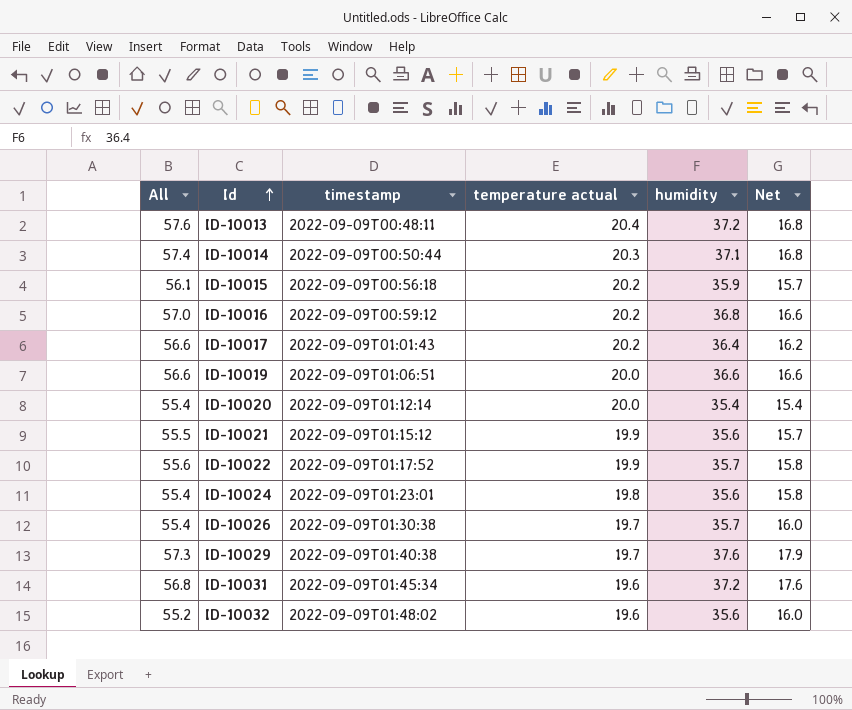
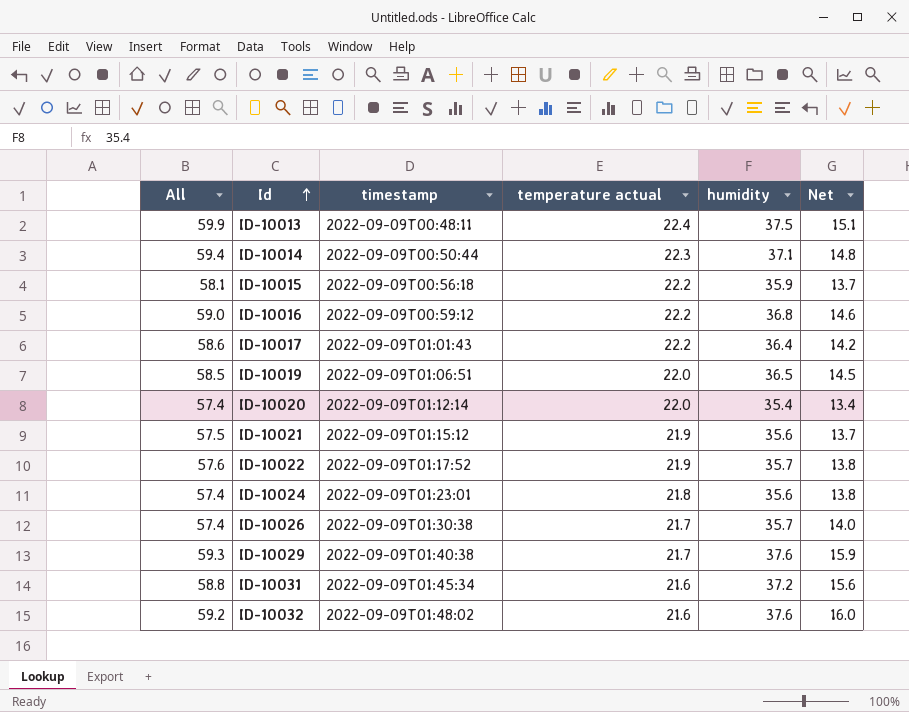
ID-10013 | All: 57.6 -> 59.9
ID-10013 | temperature actual: 20.4 -> 22.4
ID-10013 | humidity: 37.2 -> 37.5
ID-10013 | Net: 16.8 -> 15.1
ID-10014 | All: 57.4 -> 59.4
ID-10014 | temperature actual: 20.3 -> 22.3
ID-10014 | Net: 16.8 -> 14.8
ID-10015 | All: 56.1 -> 58.1
ID-10015 | temperature actual: 20.2 -> 22.2
ID-10015 | Net: 15.7 -> 13.7
ID-10016 | All: 57.0 -> 59.0
ID-10016 | temperature actual: 20.2 -> 22.2
ID-10016 | Net: 16.6 -> 14.6
ID-10017 | All: 56.6 -> 58.6
ID-10017 | temperature actual: 20.2 -> 22.2
ID-10017 | Net: 16.2 -> 14.2
ID-10019 | All: 56.6 -> 58.5
ID-10019 | temperature actual: 20.0 -> 22.0
ID-10019 | humidity: 36.6 -> 36.5
ID-10019 | Net: 16.6 -> 14.5
ID-10020 | All: 55.4 -> 57.4
ID-10020 | temperature actual: 20.0 -> 22.0
ID-10020 | Net: 15.4 -> 13.4
ID-10021 | All: 55.5 -> 57.5
ID-10021 | temperature actual: 19.9 -> 21.9
ID-10021 | Net: 15.7 -> 13.7
ID-10022 | All: 55.6 -> 57.6
ID-10022 | temperature actual: 19.9 -> 21.9
ID-10022 | Net: 15.8 -> 13.8
ID-10024 | All: 55.4 -> 57.4
ID-10024 | temperature actual: 19.8 -> 21.8
ID-10024 | Net: 15.8 -> 13.8
ID-10026 | All: 55.4 -> 57.4
ID-10026 | temperature actual: 19.7 -> 21.7
ID-10026 | Net: 16.0 -> 14.0
ID-10029 | All: 57.3 -> 59.3
ID-10029 | temperature actual: 19.7 -> 21.7
ID-10029 | Net: 17.9 -> 15.9
ID-10031 | All: 56.8 -> 58.8
ID-10031 | temperature actual: 19.6 -> 21.6
ID-10031 | Net: 17.6 -> 15.6
ID-10032 | All: 55.2 -> 59.2
ID-10032 | temperature actual: 19.6 -> 21.6
ID-10032 | humidity: 35.6 -> 37.6

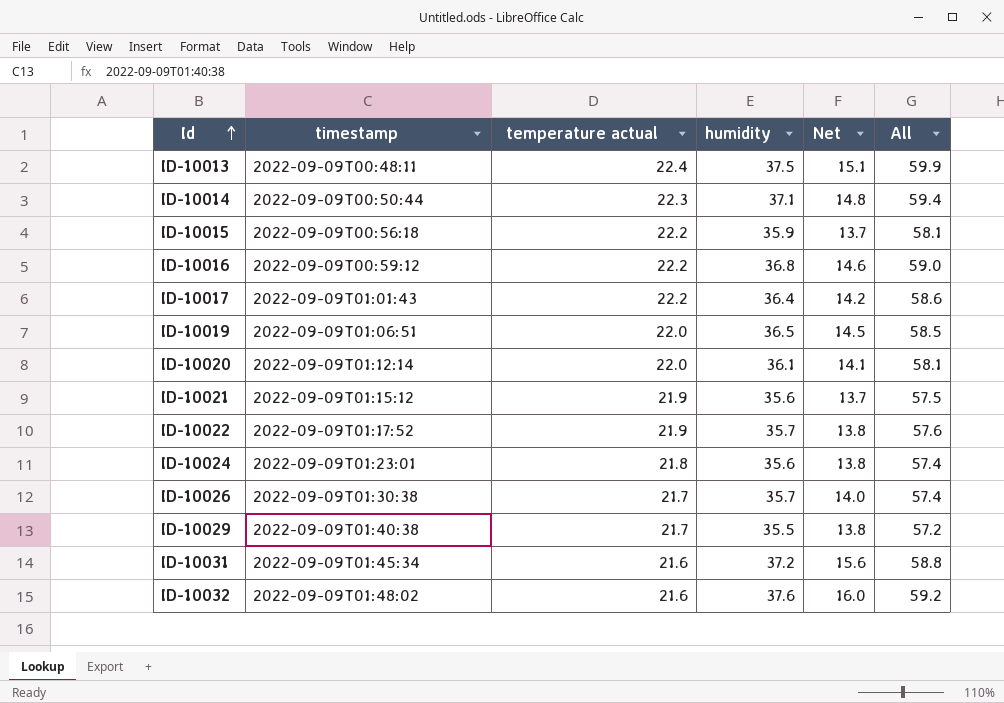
column All | position: 1 -> 6
ID-10020 | humidity: 35.4 -> 36.1
ID-10020 | Net: 13.4 -> 14.1
ID-10020 | All: 57.4 -> 58.1
ID-10029 | humidity: 37.6 -> 35.5
ID-10029 | Net: 15.9 -> 13.8
ID-10029 | All: 59.3 -> 57.2

